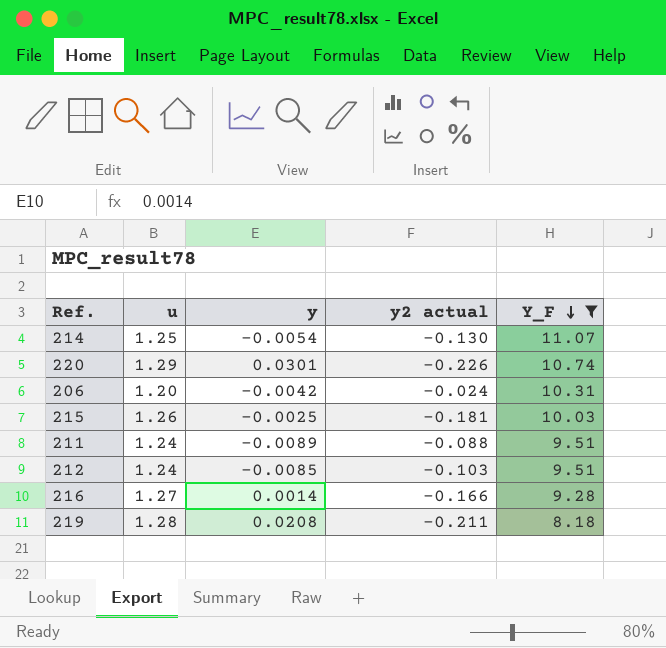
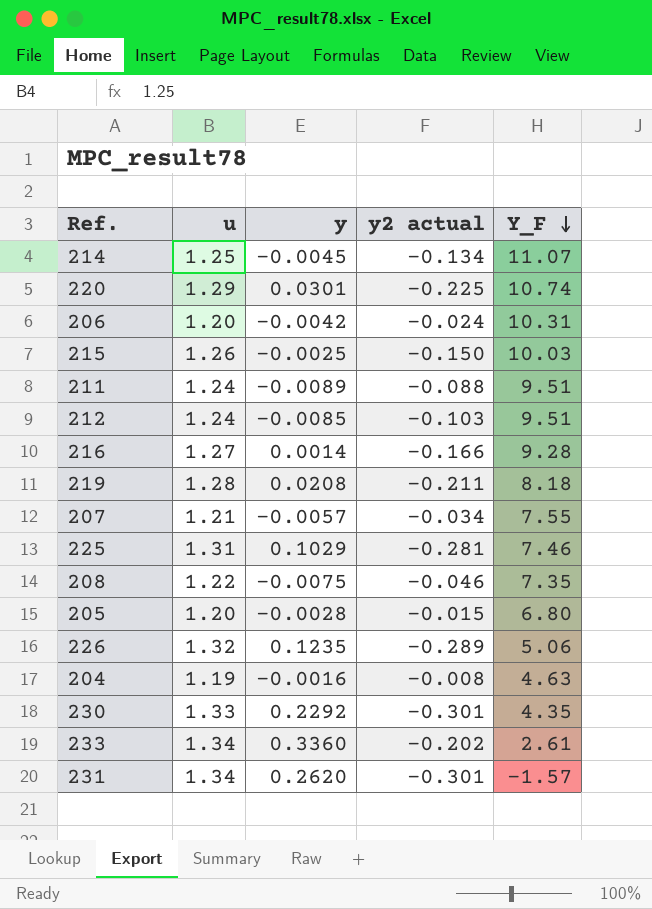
filter: Y_F >= 8.18 -> none
214 | y: -0.0054 -> -0.0045
214 | y2 actual: -0.130 -> -0.134
220 | y2 actual: -0.226 -> -0.225
215 | y2 actual: -0.181 -> -0.150

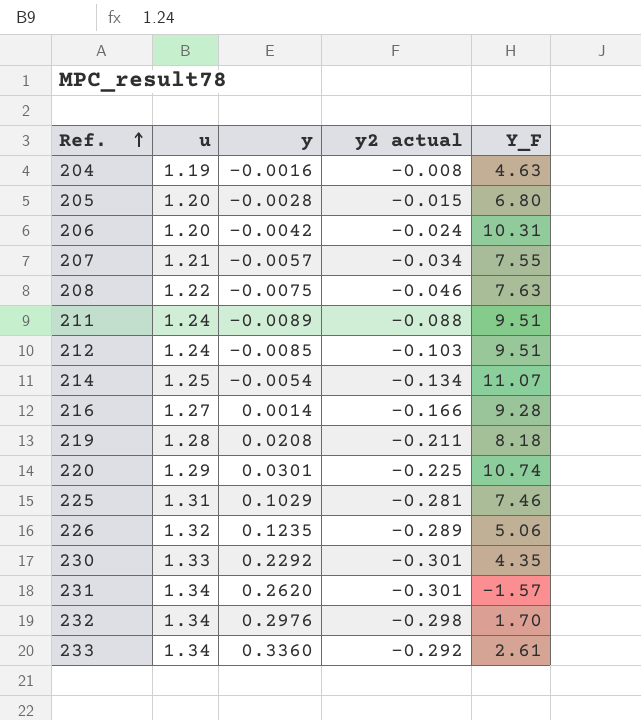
row order: Y_F descending -> Ref. ascending
row 215: 1.26 | -0.0025 | -0.150 | 10.03 -> none
208 | Y_F: 7.35 -> 7.63
214 | y: -0.0045 -> -0.0054
row 232: none -> 1.34 | 0.2976 | -0.298 | 1.70
233 | y2 actual: -0.202 -> -0.292

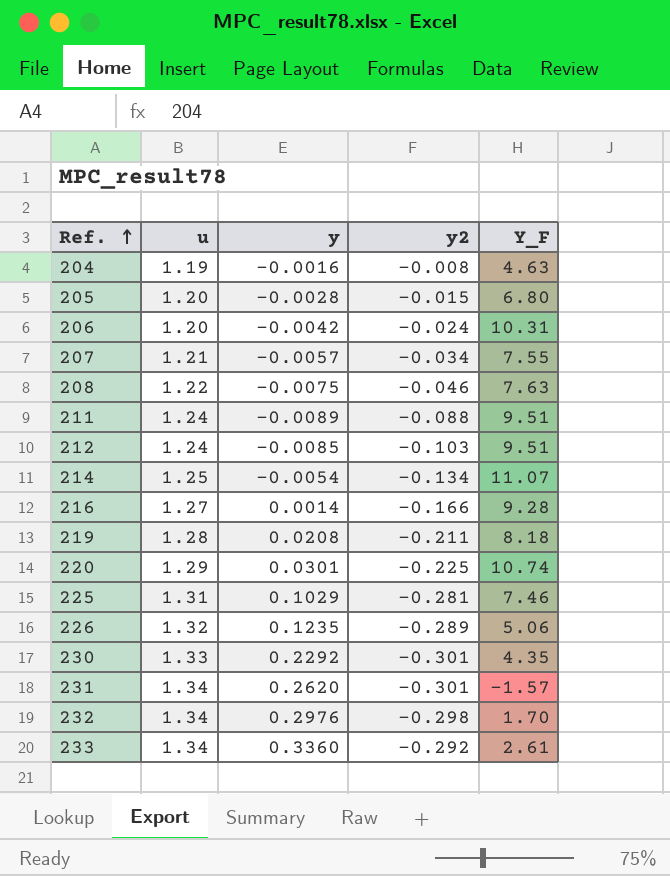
column name: y2 actual -> y2

